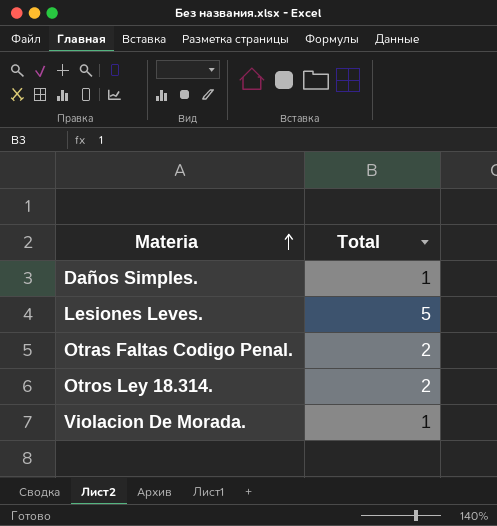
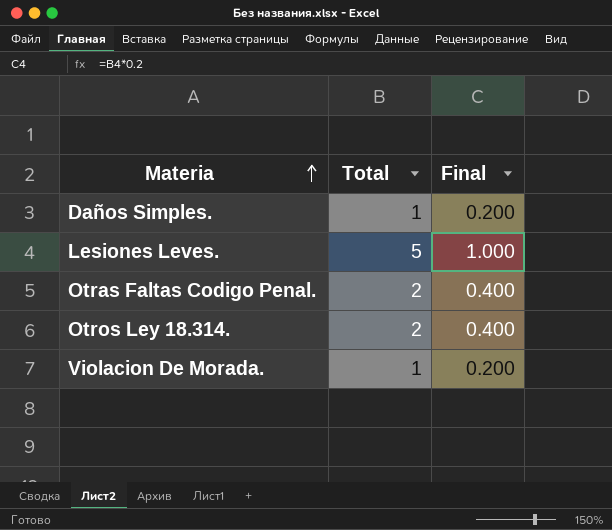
column Final | formula: none -> [Total] * 0.2

